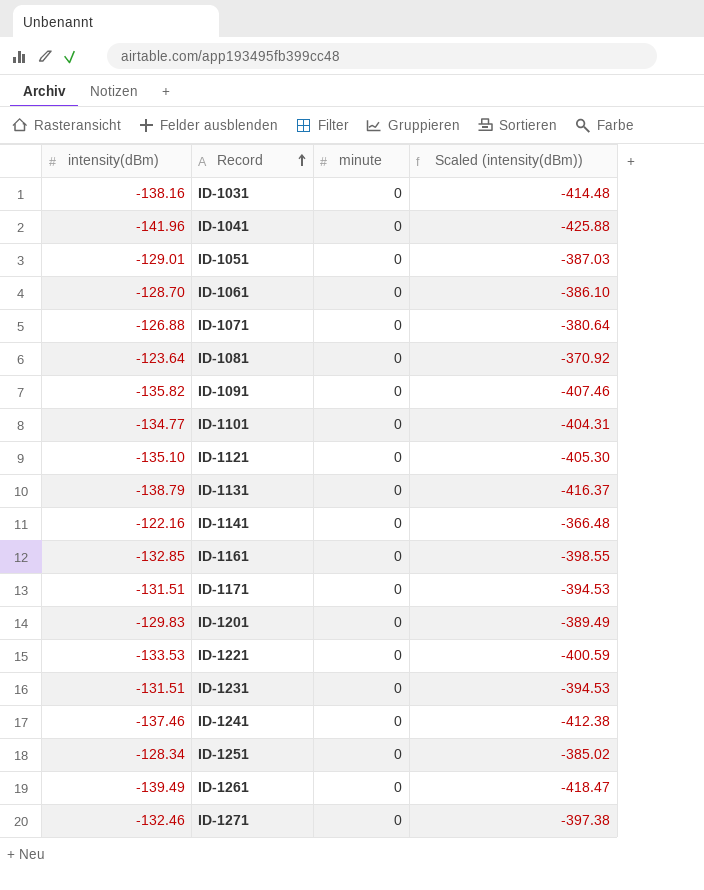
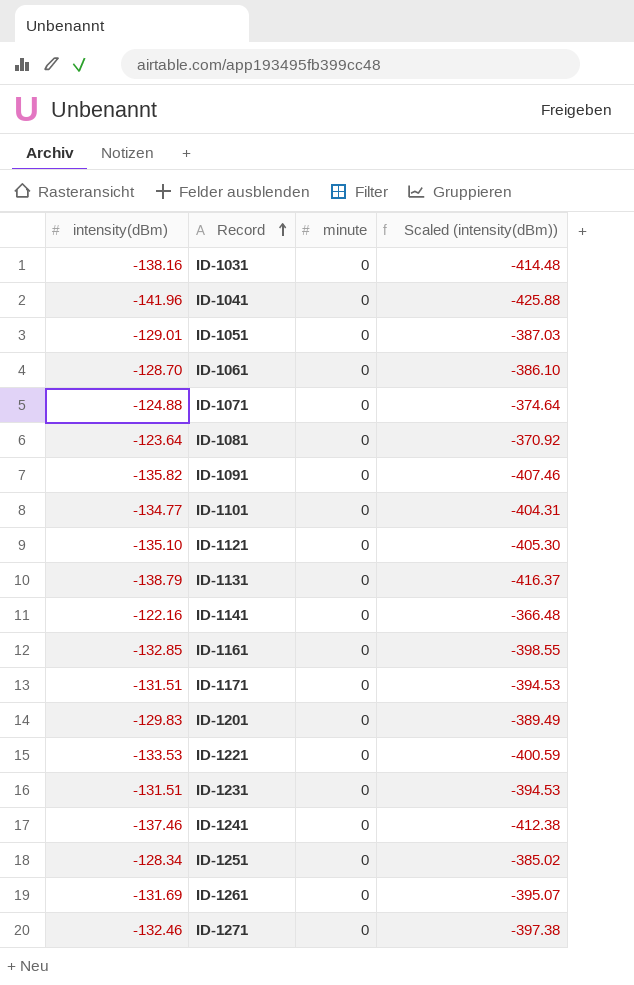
ID-1071 | intensity(dBm): -126.88 -> -124.88
ID-1071 | Scaled (intensity(dBm)): -380.64 -> -374.64
ID-1261 | intensity(dBm): -139.49 -> -131.69
ID-1261 | Scaled (intensity(dBm)): -418.47 -> -395.07

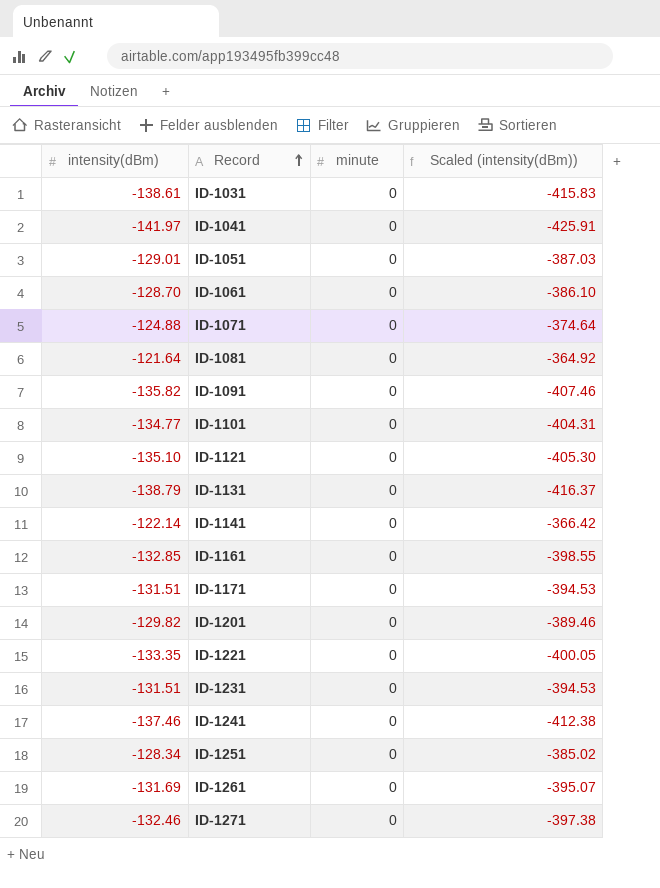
ID-1031 | intensity(dBm): -138.16 -> -138.61
ID-1031 | Scaled (intensity(dBm)): -414.48 -> -415.83
ID-1041 | intensity(dBm): -141.96 -> -141.97
ID-1041 | Scaled (intensity(dBm)): -425.88 -> -425.91
ID-1081 | intensity(dBm): -123.64 -> -121.64
ID-1081 | Scaled (intensity(dBm)): -370.92 -> -364.92
ID-1141 | intensity(dBm): -122.16 -> -122.14
ID-1141 | Scaled (intensity(dBm)): -366.48 -> -366.42
ID-1201 | intensity(dBm): -129.83 -> -129.82
ID-1201 | Scaled (intensity(dBm)): -389.49 -> -389.46
ID-1221 | intensity(dBm): -133.53 -> -133.35
ID-1221 | Scaled (intensity(dBm)): -400.59 -> -400.05

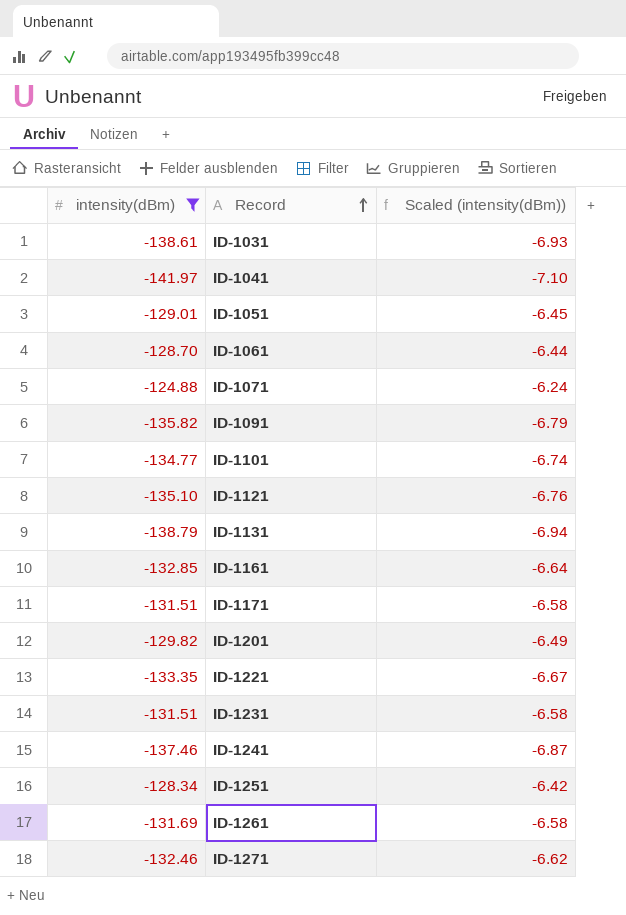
filter: none -> intensity(dBm) <= -124.88
column minute | position: 3 -> none
column Scaled (intensity(dBm)) | formula: [intensity(dBm)] * 3 -> [intensity(dBm)] * 0.05

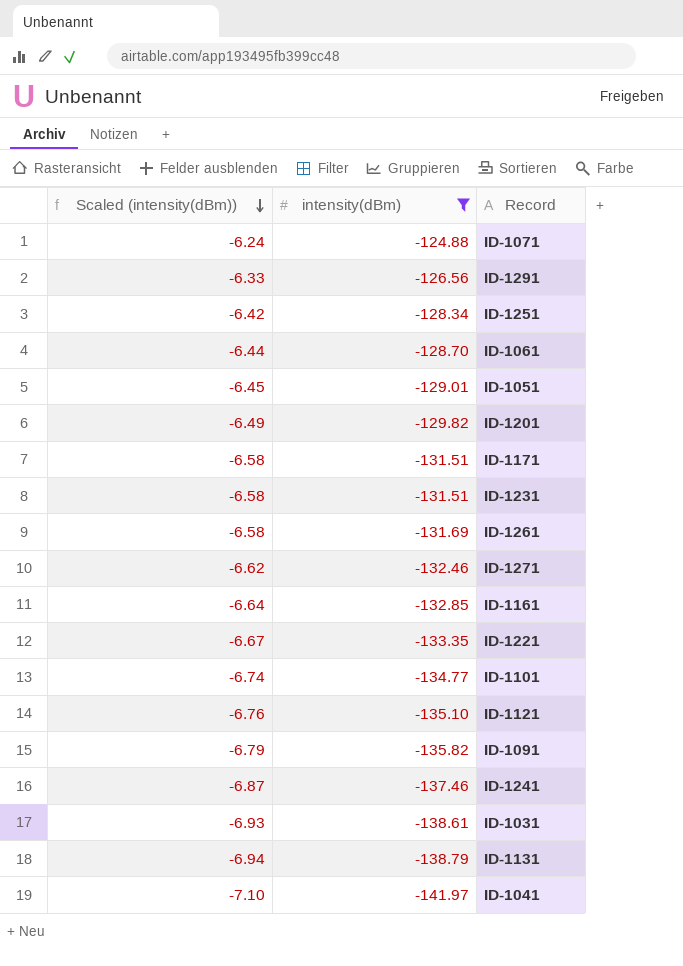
row order: Record ascending -> Scaled (intensity(dBm)) descending
column Scaled (intensity(dBm)) | position: 3 -> 1
row ID-1291: none -> -6.33 | -126.56

